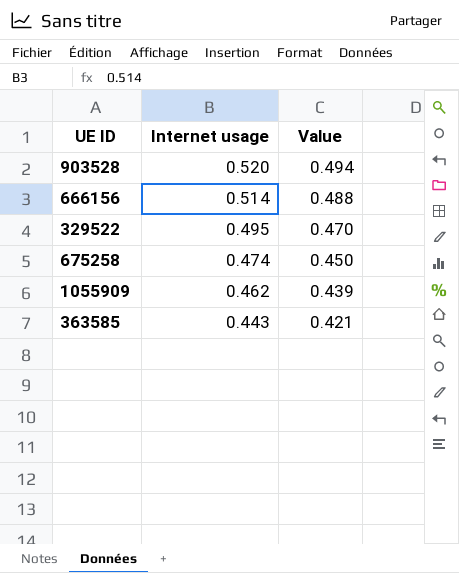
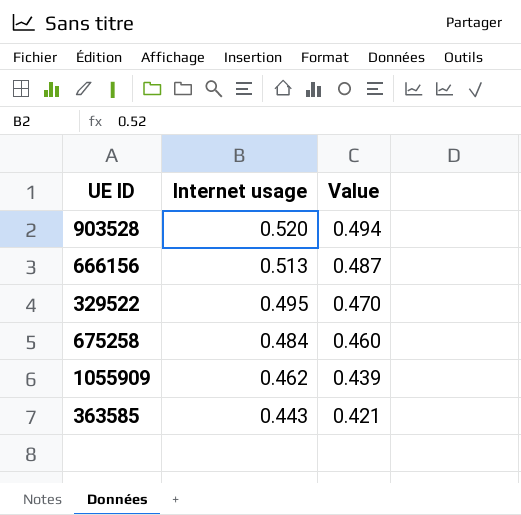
666156 | Internet usage: 0.514 -> 0.513
666156 | Value: 0.488 -> 0.487
675258 | Internet usage: 0.474 -> 0.484
675258 | Value: 0.450 -> 0.460

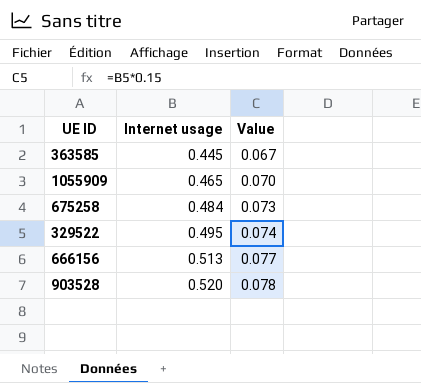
row order: Internet usage descending -> Internet usage ascending
column Value | formula: [Internet usage] * 0.95 -> [Internet usage] * 0.15
363585 | Internet usage: 0.443 -> 0.445
1055909 | Internet usage: 0.462 -> 0.465

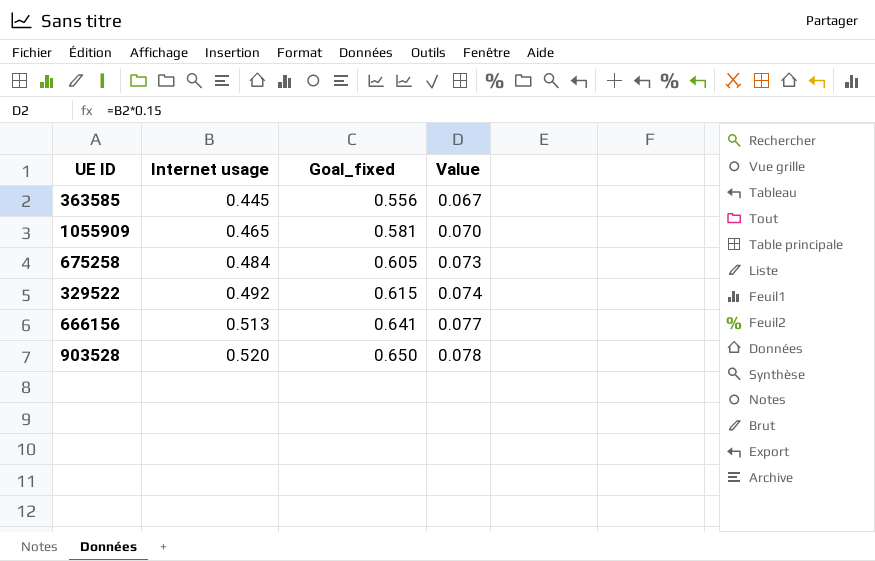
column Goal_fixed | formula: none -> [Internet usage] * 1.25
329522 | Internet usage: 0.495 -> 0.492

